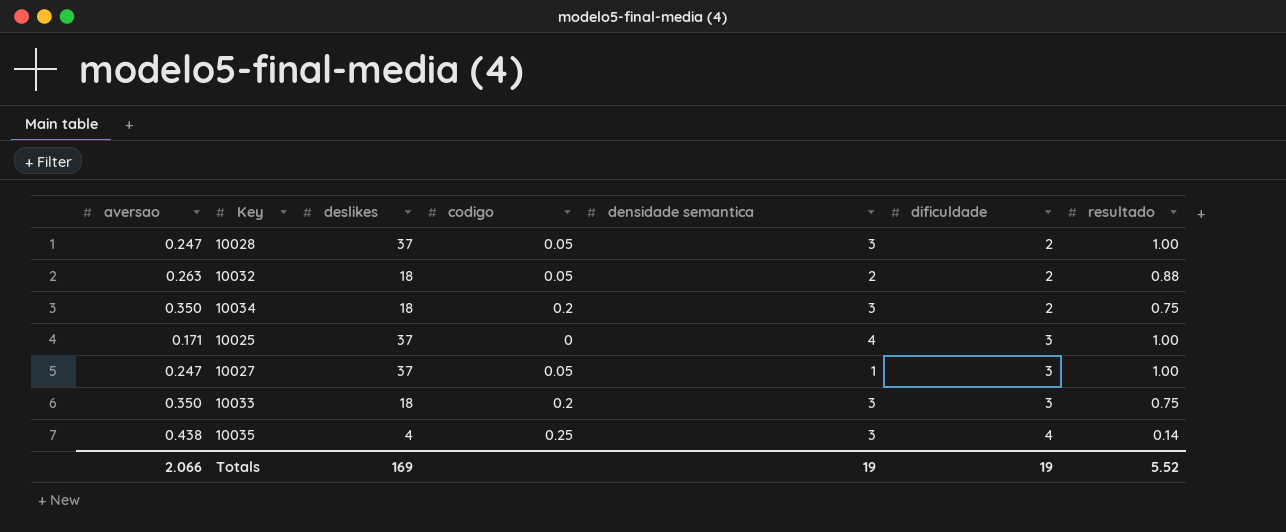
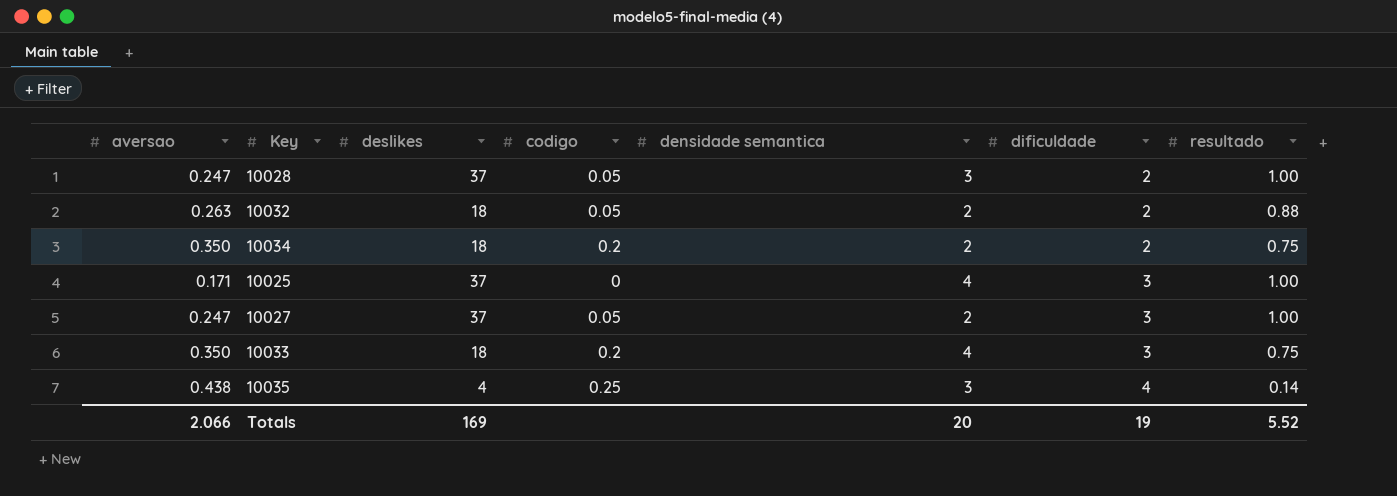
10034 | densidade semantica: 3 -> 2
10027 | densidade semantica: 1 -> 2
10033 | densidade semantica: 3 -> 4
Totals | densidade semantica: 19 -> 20

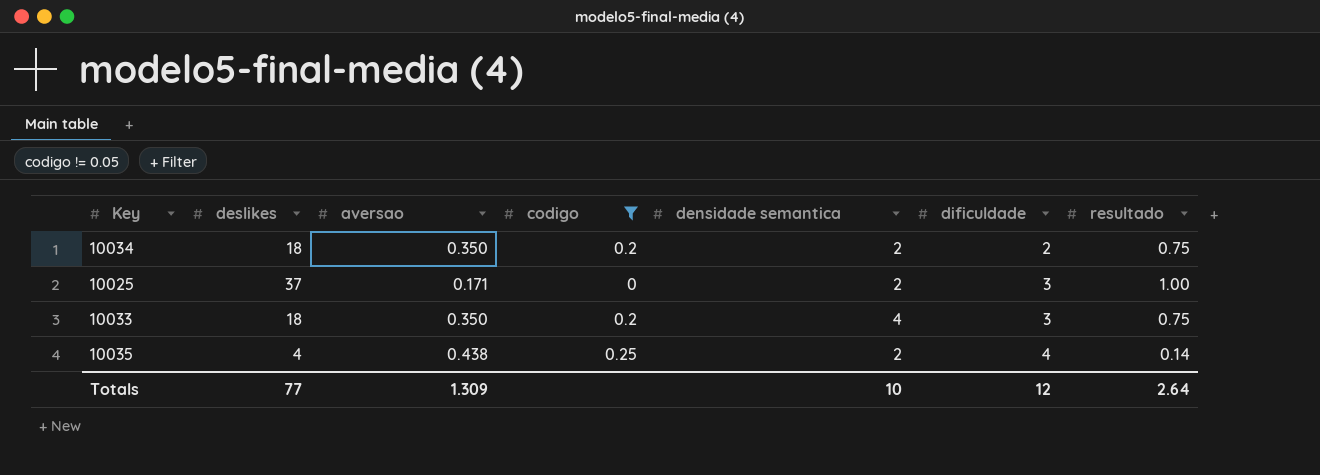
filter: none -> codigo != 0.05
column aversao | position: 1 -> 3
10025 | densidade semantica: 4 -> 2
10035 | densidade semantica: 3 -> 2
Totals | deslikes: 169 -> 77
Totals | aversao: 2.066 -> 1.309
Totals | densidade semantica: 20 -> 10
Totals | dificuldade: 19 -> 12
Totals | resultado: 5.52 -> 2.64

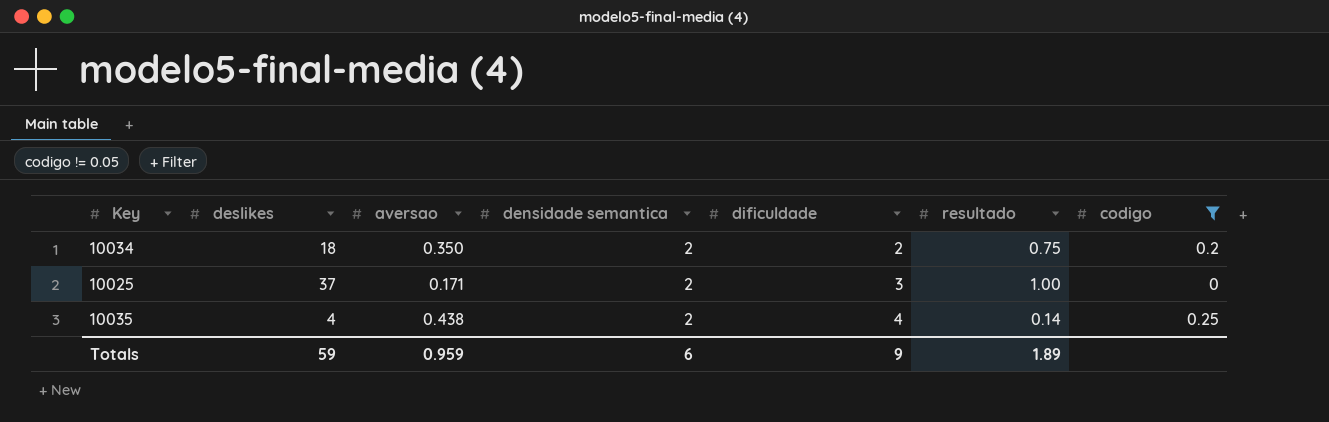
column codigo | position: 4 -> 7
row 10033: 18 | 0.350 | 0.2 | 4 | 3 | 0.75 -> none
Totals | deslikes: 77 -> 59
Totals | aversao: 1.309 -> 0.959
Totals | densidade semantica: 10 -> 6
Totals | dificuldade: 12 -> 9
Totals | resultado: 2.64 -> 1.89

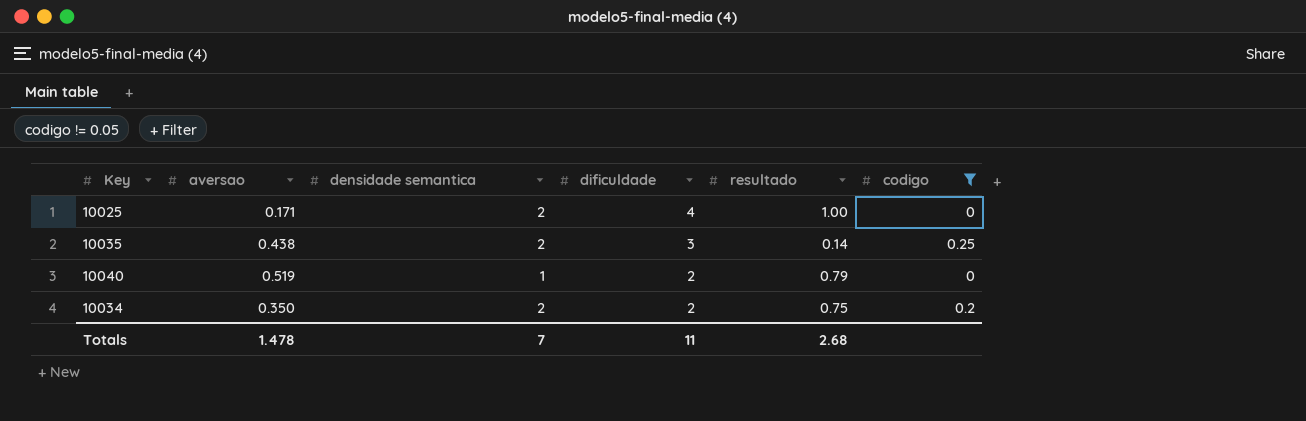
row order: dificuldade ascending -> dificuldade descending
column deslikes | position: 2 -> none
10025 | dificuldade: 3 -> 4
10035 | dificuldade: 4 -> 3
row 10040: none -> 0.519 | 1 | 2 | 0.79 | 0
Totals | aversao: 0.959 -> 1.478
Totals | densidade semantica: 6 -> 7
Totals | dificuldade: 9 -> 11
Totals | resultado: 1.89 -> 2.68

